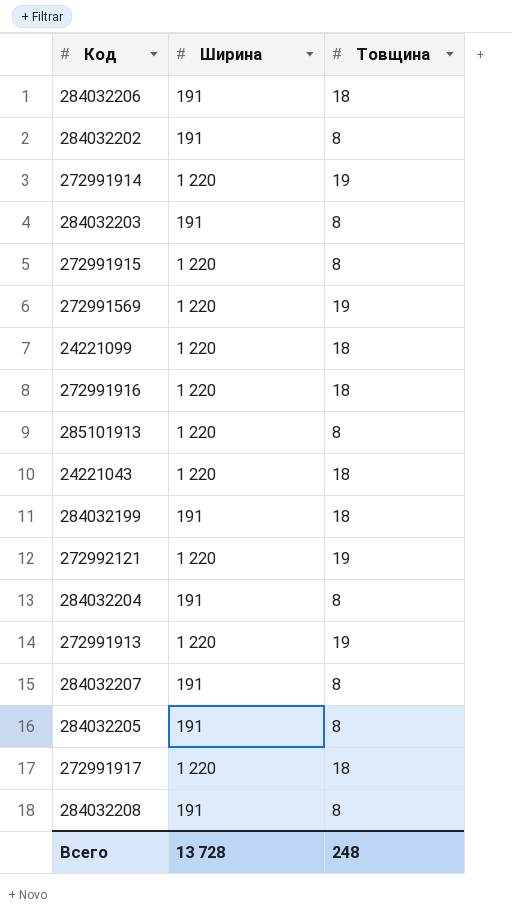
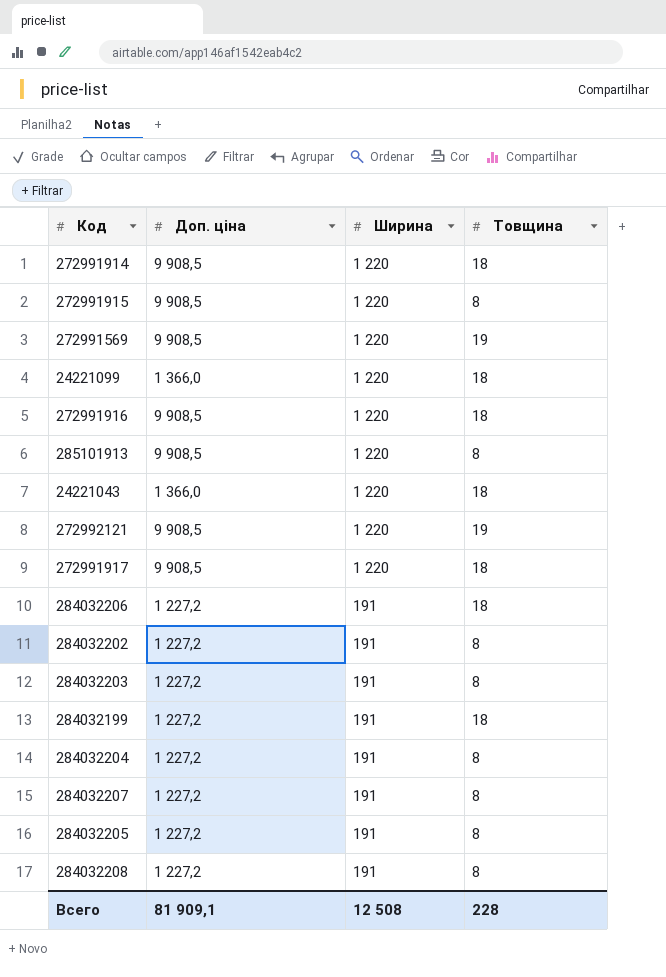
row order: none -> Ширина descending
column Доп. ціна | position: none -> 2
row 272991913: 1 220 | 19 -> none
272991914 | Товщина: 19 -> 18
Всего | Ширина: 13 728 -> 12 508
Всего | Товщина: 248 -> 228

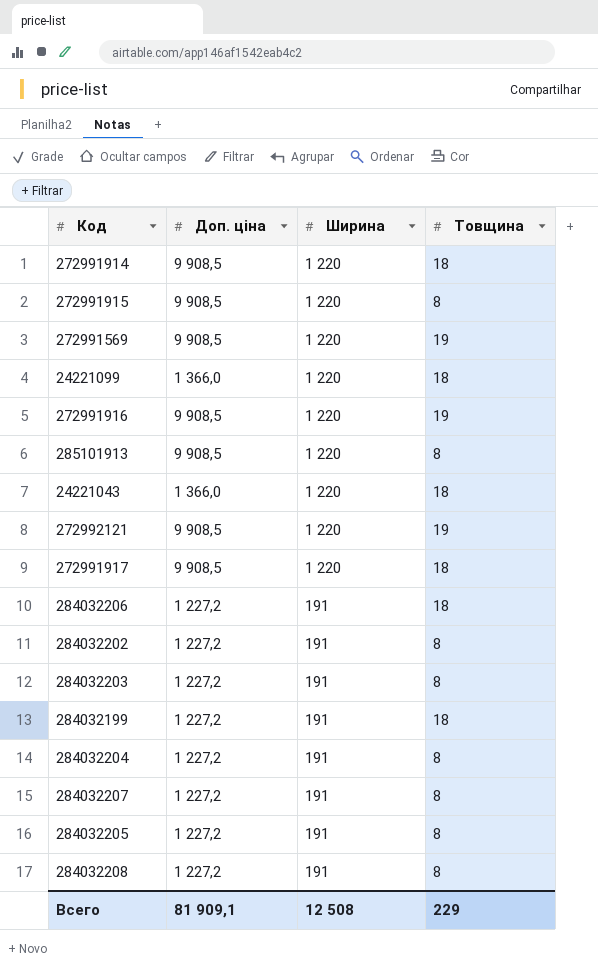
272991916 | Товщина: 18 -> 19
Всего | Товщина: 228 -> 229

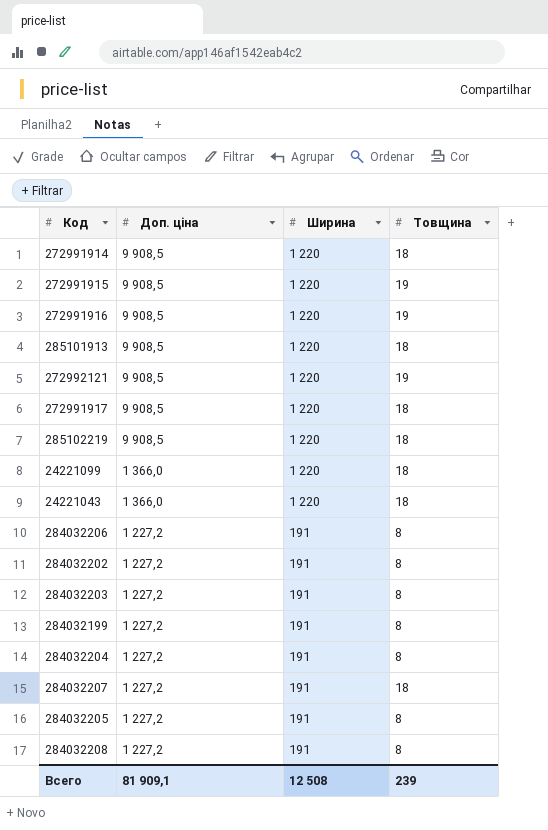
row order: Ширина descending -> Доп. ціна descending
row 272991569: 9 908,5 | 1 220 | 19 -> none
272991915 | Товщина: 8 -> 19
285101913 | Товщина: 8 -> 18
row 285102219: none -> 9 908,5 | 1 220 | 18
284032206 | Товщина: 18 -> 8
284032199 | Товщина: 18 -> 8
284032207 | Товщина: 8 -> 18
Всего | Товщина: 229 -> 239

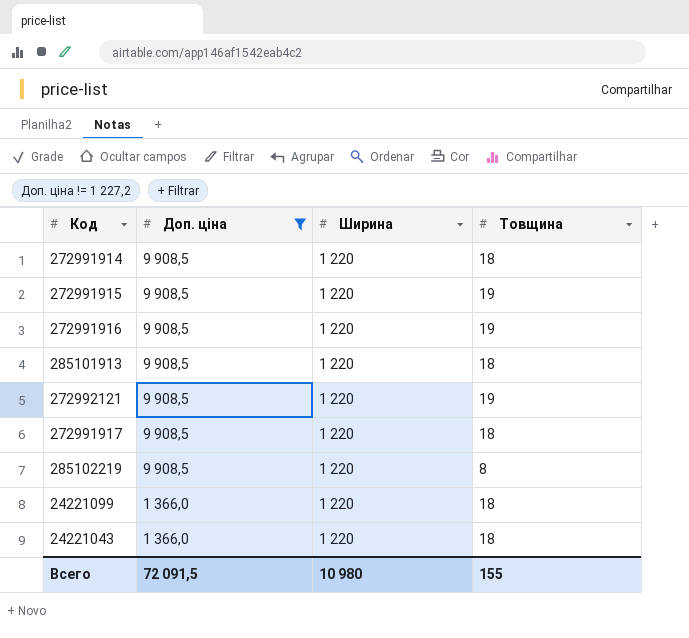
filter: none -> Доп. ціна != 1 227,2
285102219 | Товщина: 18 -> 8
Всего | Доп. ціна: 81 909,1 -> 72 091,5
Всего | Ширина: 12 508 -> 10 980
Всего | Товщина: 239 -> 155

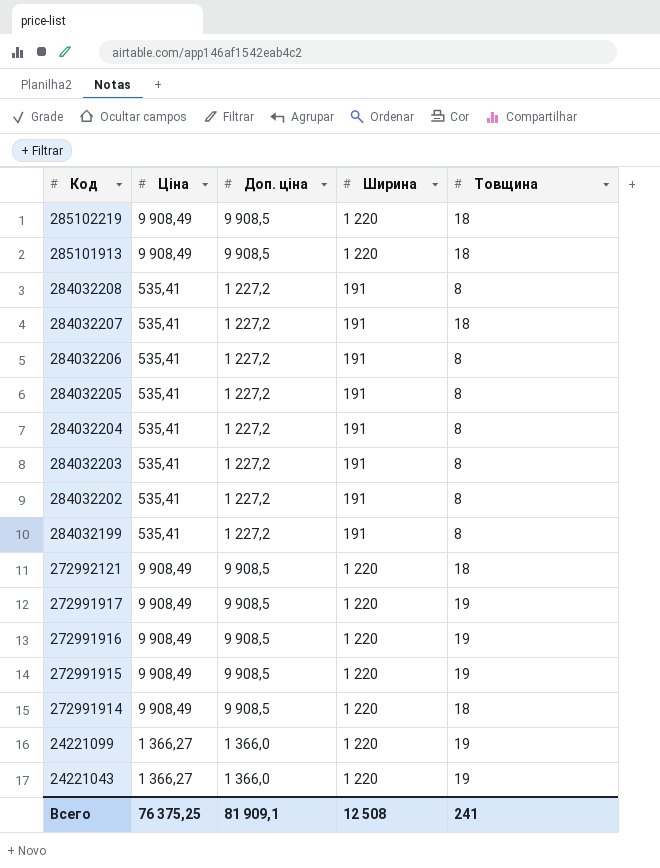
filter: Доп. ціна != 1 227,2 -> none
row order: Доп. ціна descending -> Код descending
column Ціна | position: none -> 2
285102219 | Товщина: 8 -> 18
272992121 | Товщина: 19 -> 18
272991917 | Товщина: 18 -> 19
24221099 | Товщина: 18 -> 19
24221043 | Товщина: 18 -> 19
Всего | Доп. ціна: 72 091,5 -> 81 909,1
Всего | Ширина: 10 980 -> 12 508
Всего | Товщина: 155 -> 241

